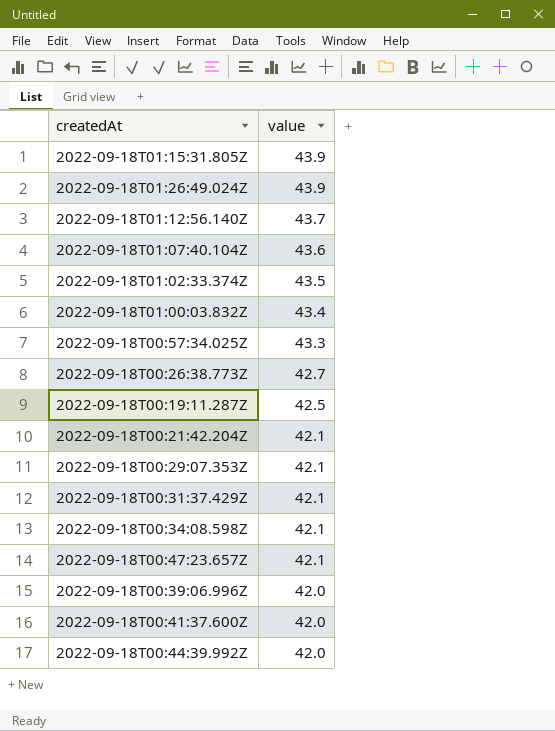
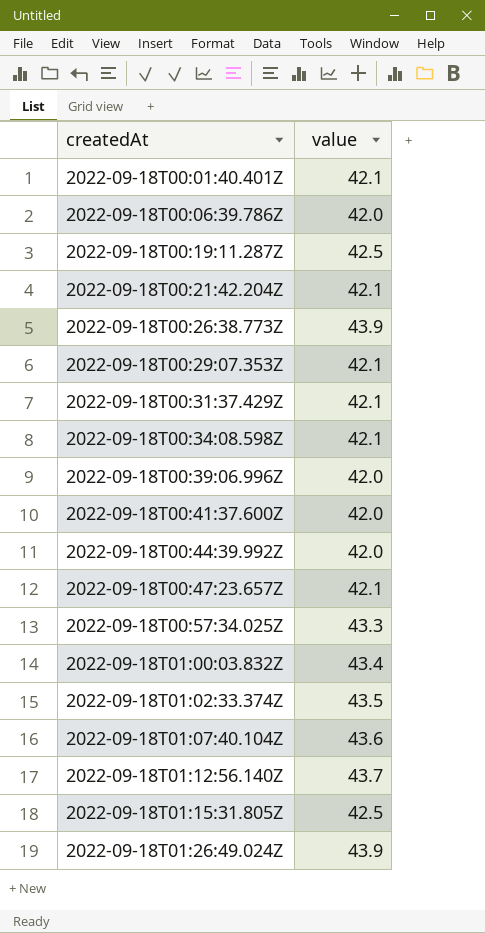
row order: value descending -> createdAt ascending
row 2022-09-18T00:01:40.401Z: none -> 42.1
row 2022-09-18T00:06:39.786Z: none -> 42.0
2022-09-18T00:26:38.773Z | value: 42.7 -> 43.9
2022-09-18T01:15:31.805Z | value: 43.9 -> 42.5

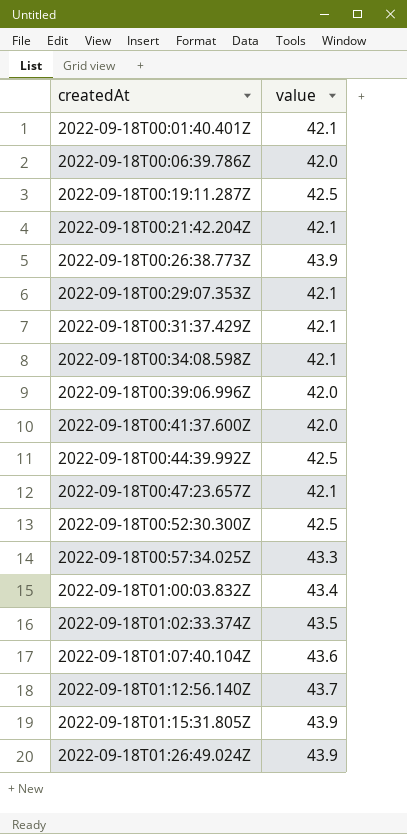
2022-09-18T00:44:39.992Z | value: 42.0 -> 42.5
row 2022-09-18T00:52:30.300Z: none -> 42.5
2022-09-18T01:15:31.805Z | value: 42.5 -> 43.9

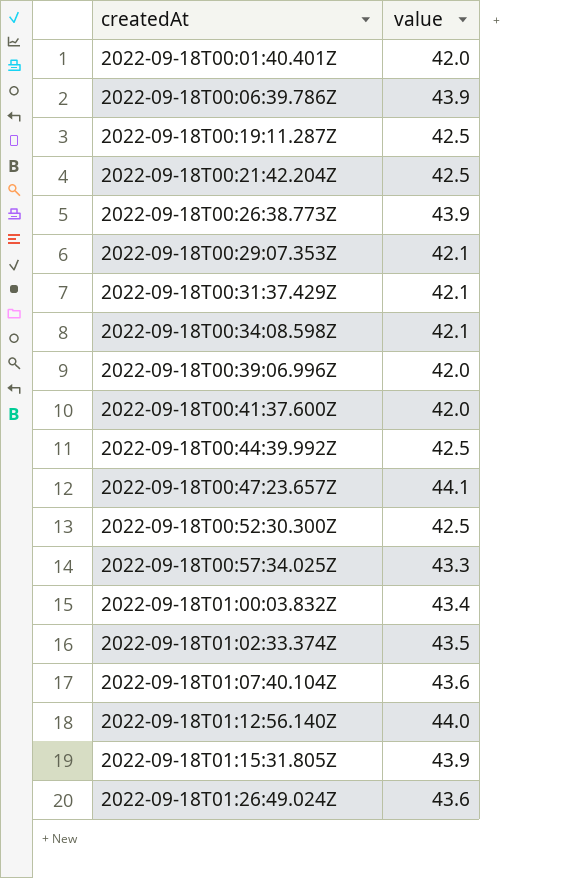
2022-09-18T00:01:40.401Z | value: 42.1 -> 42.0
2022-09-18T00:06:39.786Z | value: 42.0 -> 43.9
2022-09-18T00:21:42.204Z | value: 42.1 -> 42.5
2022-09-18T00:47:23.657Z | value: 42.1 -> 44.1
2022-09-18T01:12:56.140Z | value: 43.7 -> 44.0
2022-09-18T01:26:49.024Z | value: 43.9 -> 43.6

